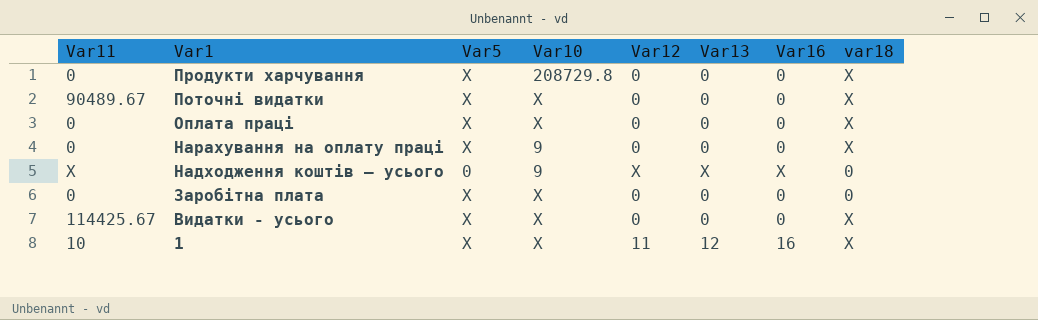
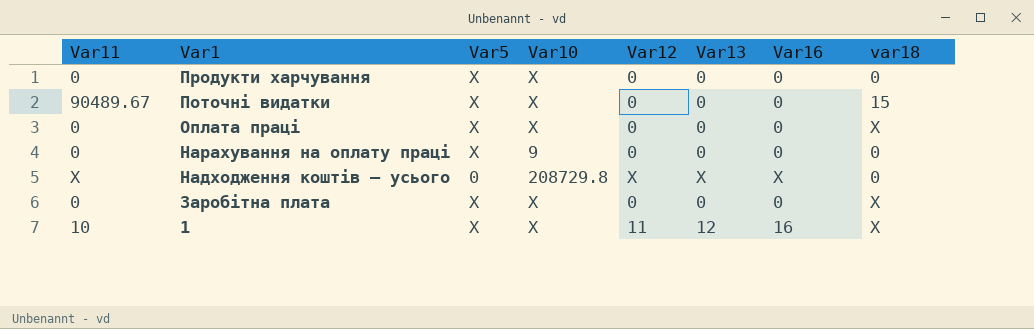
row Видатки - усього: 114425.67 | Х | Х | 0 | 0 | 0 | Х -> none
Продукти харчування | Var10: 208729.8 -> Х
Продукти харчування | var18: Х -> 0
Поточні видатки | var18: Х -> 15
Нарахування на оплату праці | var18: Х -> 0
Надходження коштів – усього | Var10: 9 -> 208729.8
Заробітна плата | var18: 0 -> Х

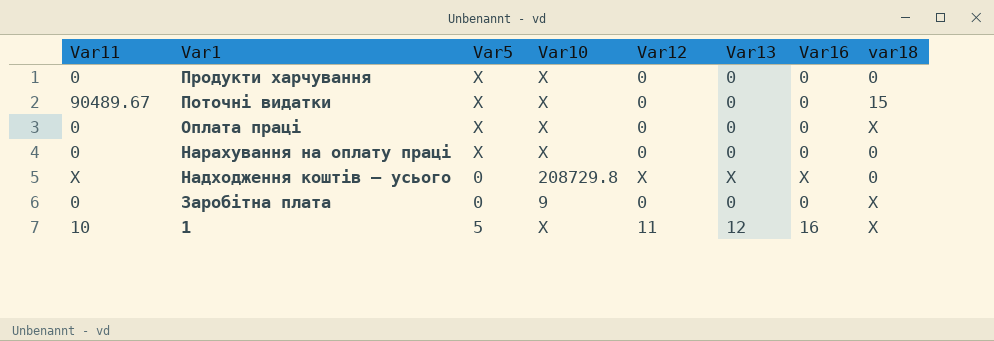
Нарахування на оплату праці | Var10: 9 -> Х
Заробітна плата | Var5: Х -> 0
Заробітна плата | Var10: Х -> 9
1 | Var5: Х -> 5

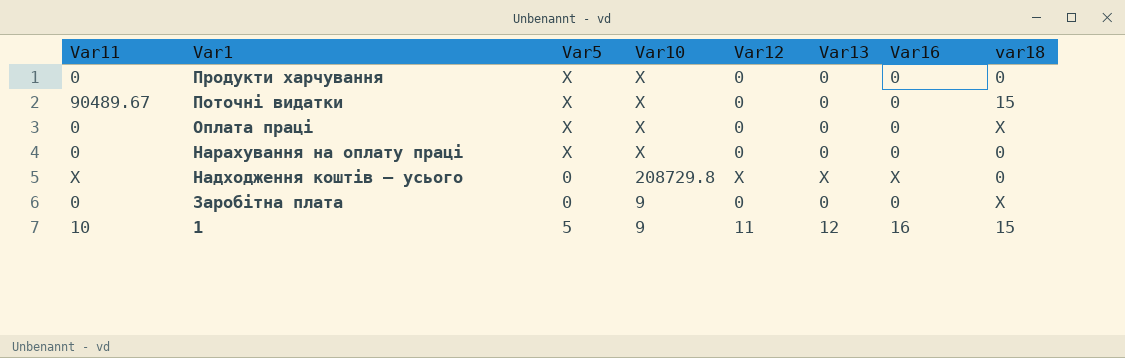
1 | Var10: Х -> 9
1 | var18: Х -> 15

